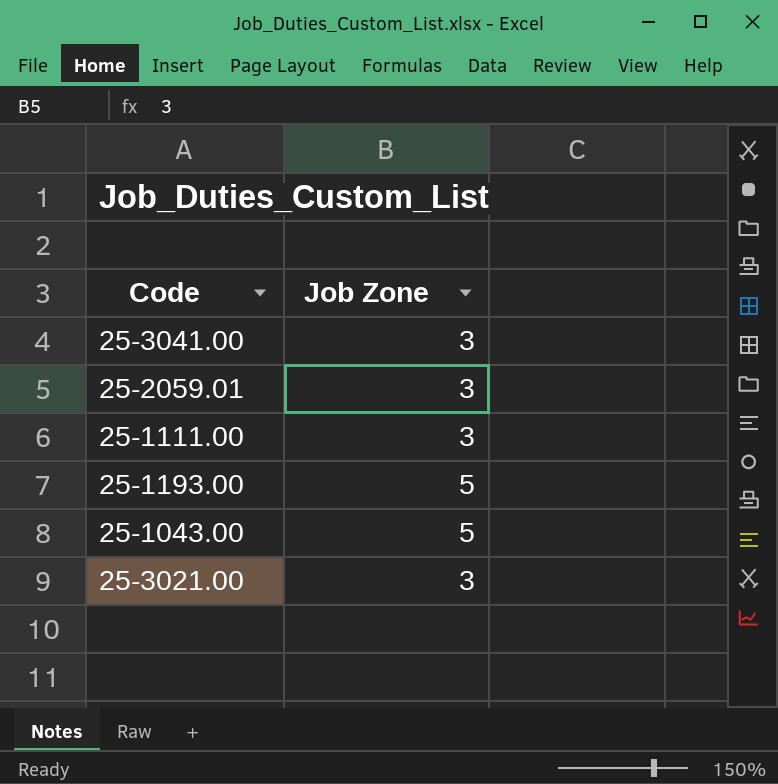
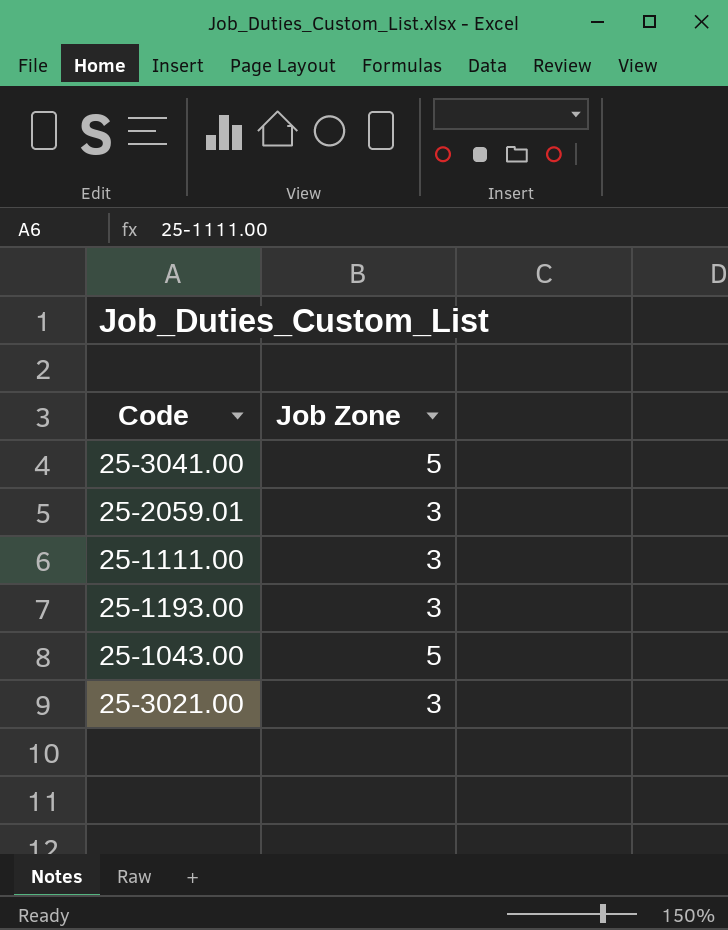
25-3041.00 | Job Zone: 3 -> 5
25-1193.00 | Job Zone: 5 -> 3

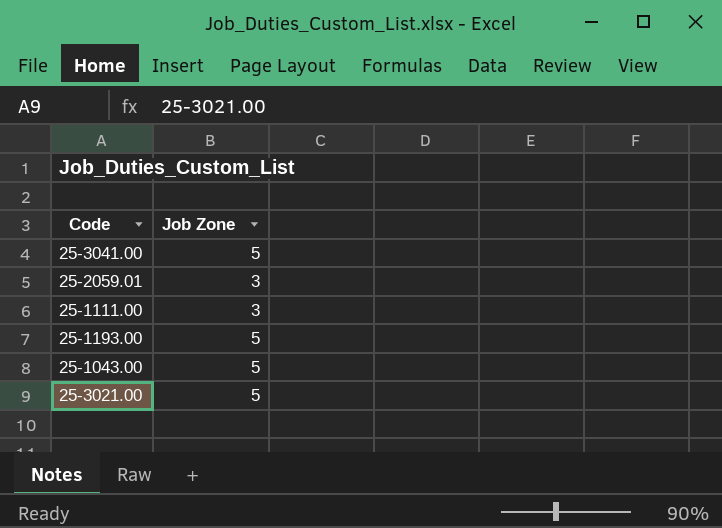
25-1193.00 | Job Zone: 3 -> 5
25-3021.00 | Job Zone: 3 -> 5

